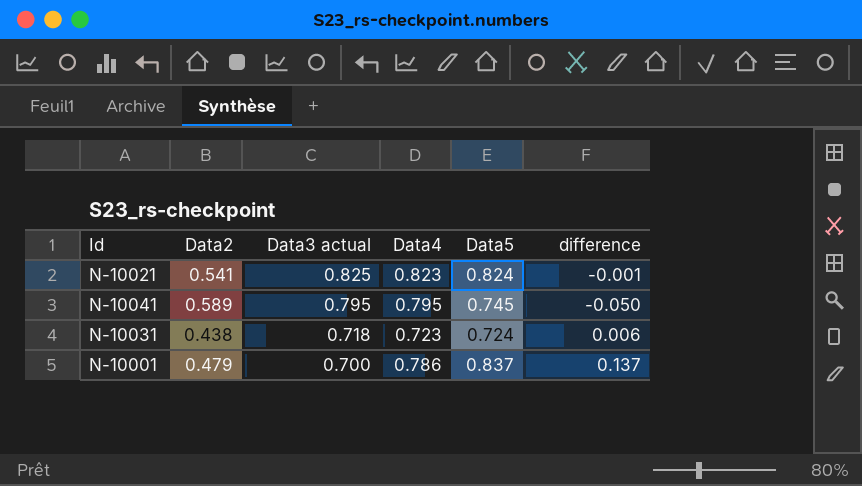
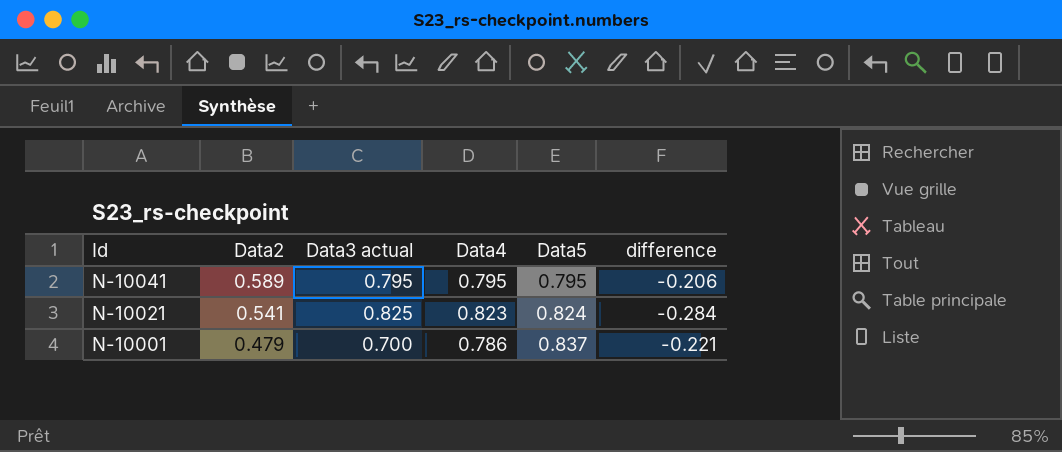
row order: Data3 actual descending -> Id descending
column difference | formula: [Data5] - [Data3 actual] -> [Data2] - [Data3 actual]
row N-10031: 0.438 | 0.718 | 0.723 | 0.724 | 0.006 -> none
N-10041 | Data5: 0.745 -> 0.795

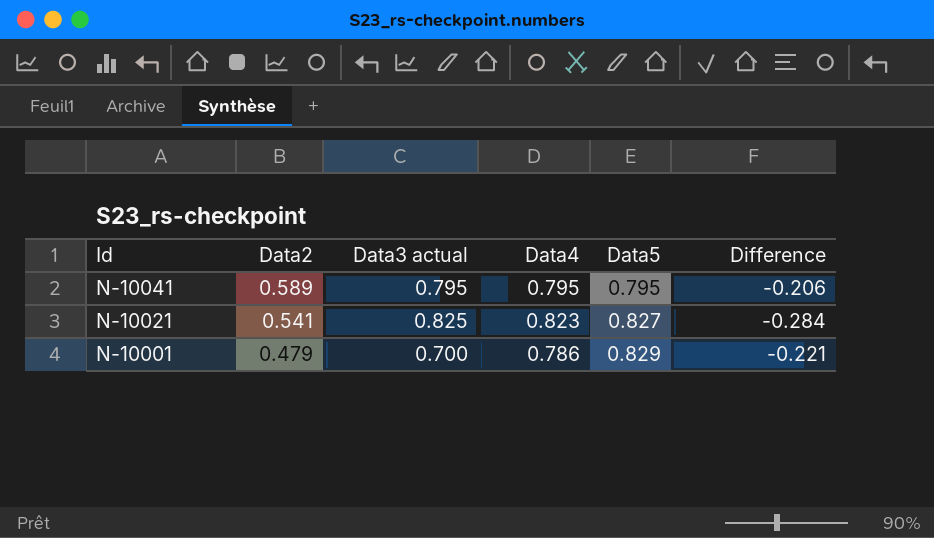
column name: difference -> Difference
N-10021 | Data5: 0.824 -> 0.827
N-10001 | Data5: 0.837 -> 0.829

